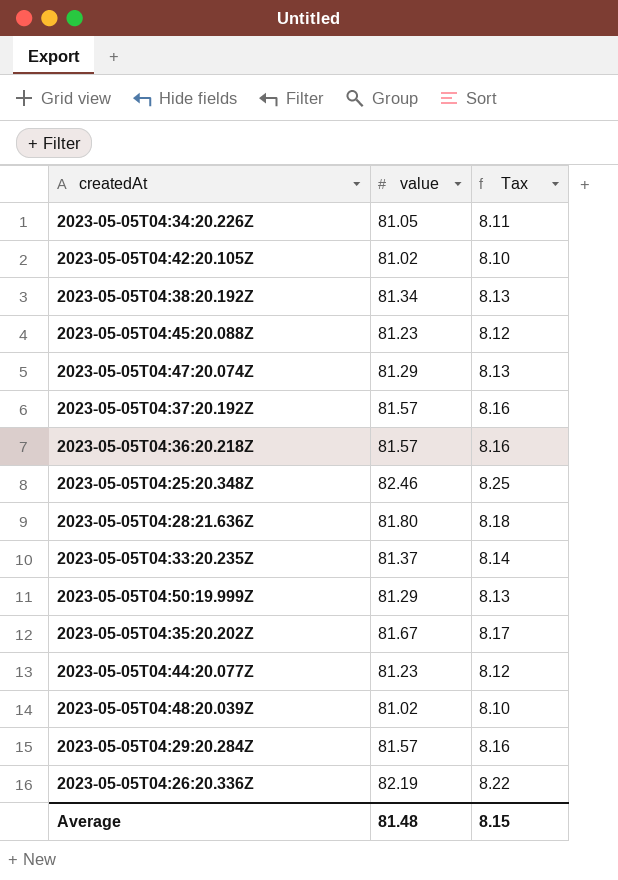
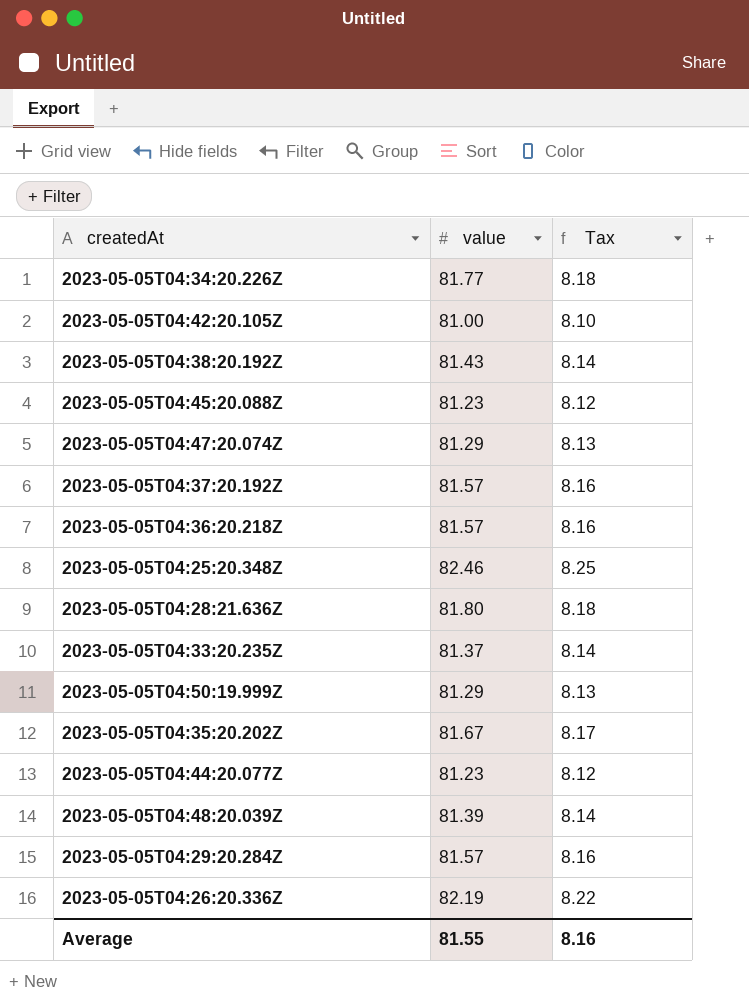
2023-05-05T04:34:20.226Z | value: 81.05 -> 81.77
2023-05-05T04:34:20.226Z | Tax: 8.11 -> 8.18
2023-05-05T04:42:20.105Z | value: 81.02 -> 81.00
2023-05-05T04:38:20.192Z | value: 81.34 -> 81.43
2023-05-05T04:38:20.192Z | Tax: 8.13 -> 8.14
2023-05-05T04:48:20.039Z | value: 81.02 -> 81.39
2023-05-05T04:48:20.039Z | Tax: 8.10 -> 8.14
Average | value: 81.48 -> 81.55
Average | Tax: 8.15 -> 8.16

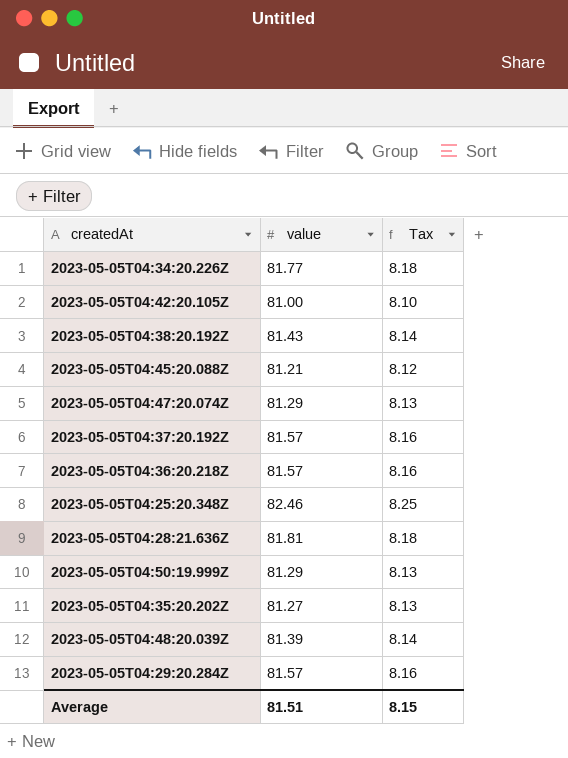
row 2023-05-05T04:33:20.235Z: 81.37 | 8.14 -> none
row 2023-05-05T04:44:20.077Z: 81.23 | 8.12 -> none
row 2023-05-05T04:26:20.336Z: 82.19 | 8.22 -> none
2023-05-05T04:45:20.088Z | value: 81.23 -> 81.21
2023-05-05T04:28:21.636Z | value: 81.80 -> 81.81
2023-05-05T04:35:20.202Z | value: 81.67 -> 81.27
2023-05-05T04:35:20.202Z | Tax: 8.17 -> 8.13
Average | value: 81.55 -> 81.51
Average | Tax: 8.16 -> 8.15

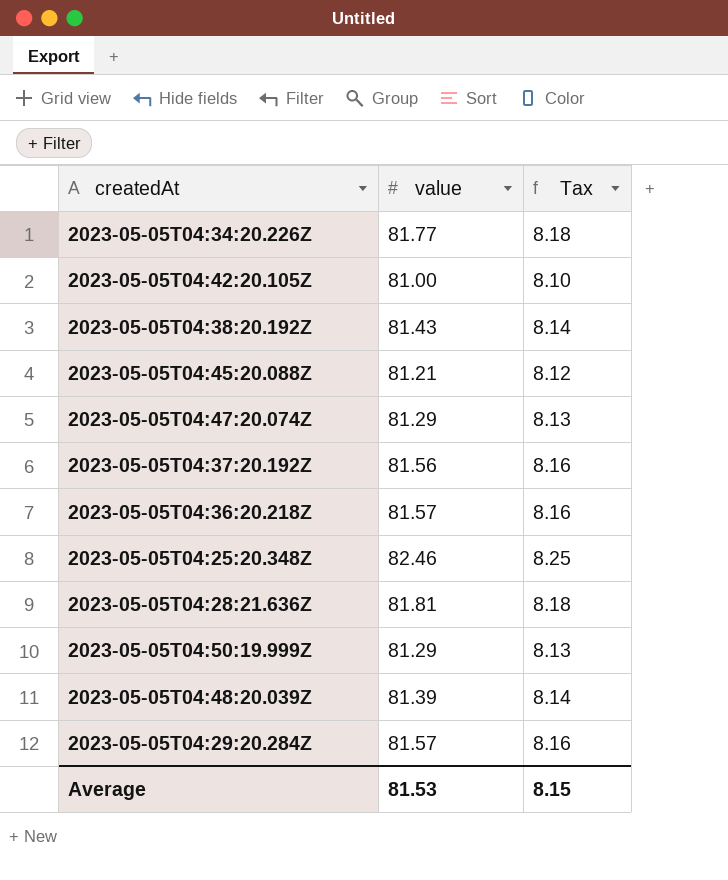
row 2023-05-05T04:35:20.202Z: 81.27 | 8.13 -> none
2023-05-05T04:37:20.192Z | value: 81.57 -> 81.56
Average | value: 81.51 -> 81.53

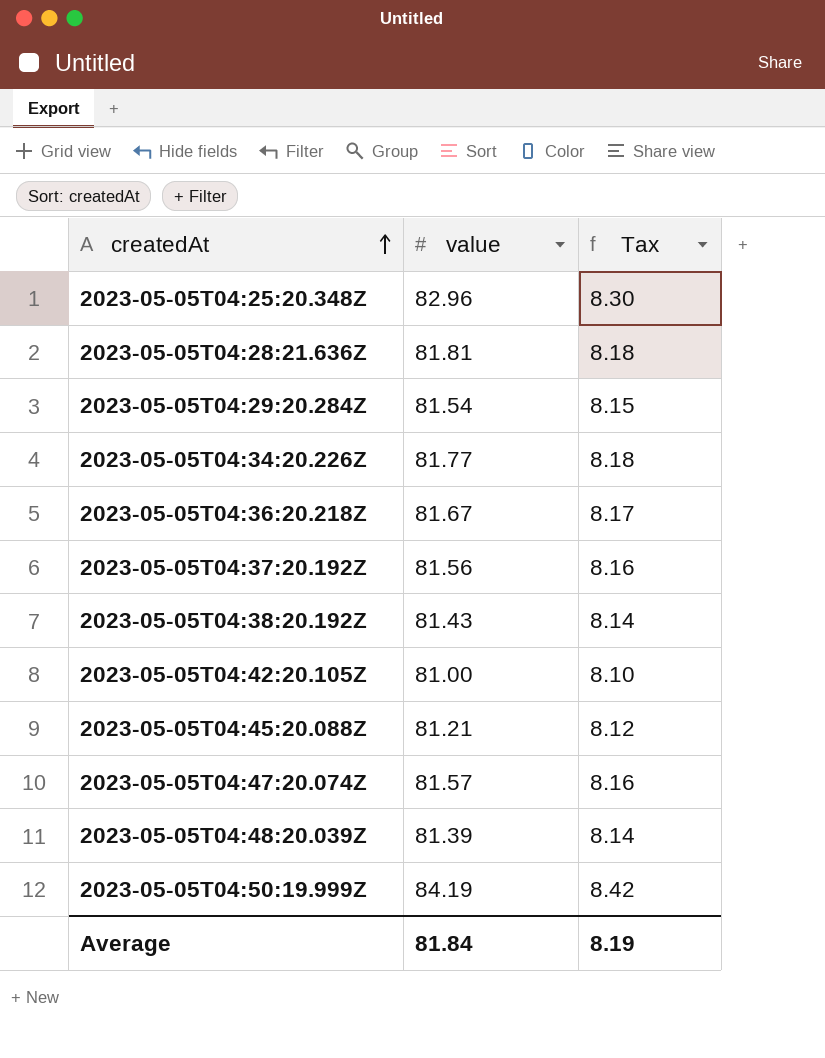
row order: none -> createdAt ascending
2023-05-05T04:25:20.348Z | value: 82.46 -> 82.96
2023-05-05T04:25:20.348Z | Tax: 8.25 -> 8.30
2023-05-05T04:29:20.284Z | value: 81.57 -> 81.54
2023-05-05T04:29:20.284Z | Tax: 8.16 -> 8.15
2023-05-05T04:36:20.218Z | value: 81.57 -> 81.67
2023-05-05T04:36:20.218Z | Tax: 8.16 -> 8.17
2023-05-05T04:47:20.074Z | value: 81.29 -> 81.57
2023-05-05T04:47:20.074Z | Tax: 8.13 -> 8.16
2023-05-05T04:50:19.999Z | value: 81.29 -> 84.19
2023-05-05T04:50:19.999Z | Tax: 8.13 -> 8.42
Average | value: 81.53 -> 81.84
Average | Tax: 8.15 -> 8.19

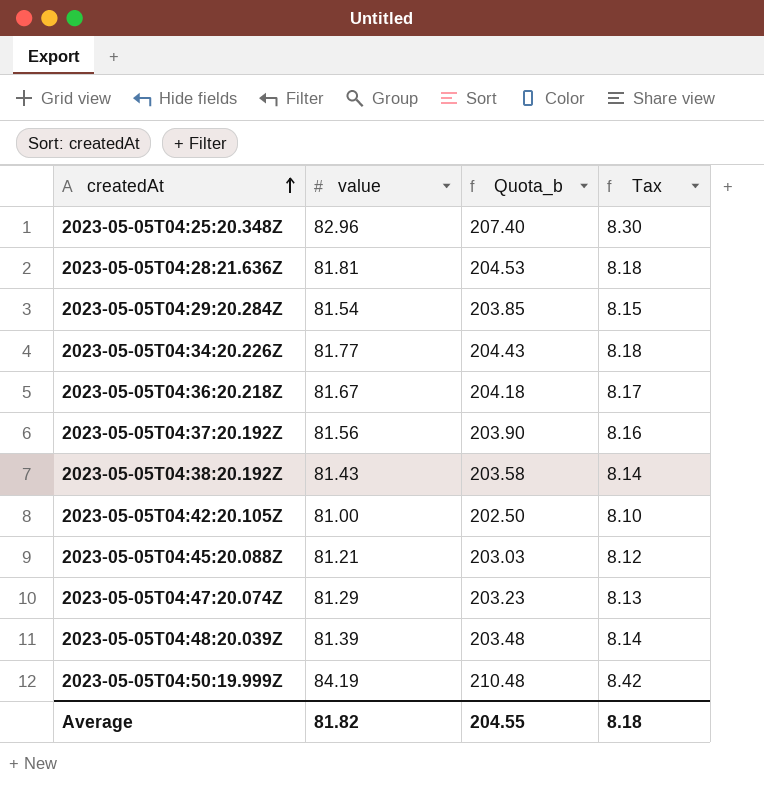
column Quota_b | formula: none -> [value] * 2.5
2023-05-05T04:47:20.074Z | value: 81.57 -> 81.29
2023-05-05T04:47:20.074Z | Tax: 8.16 -> 8.13
Average | value: 81.84 -> 81.82
Average | Tax: 8.19 -> 8.18

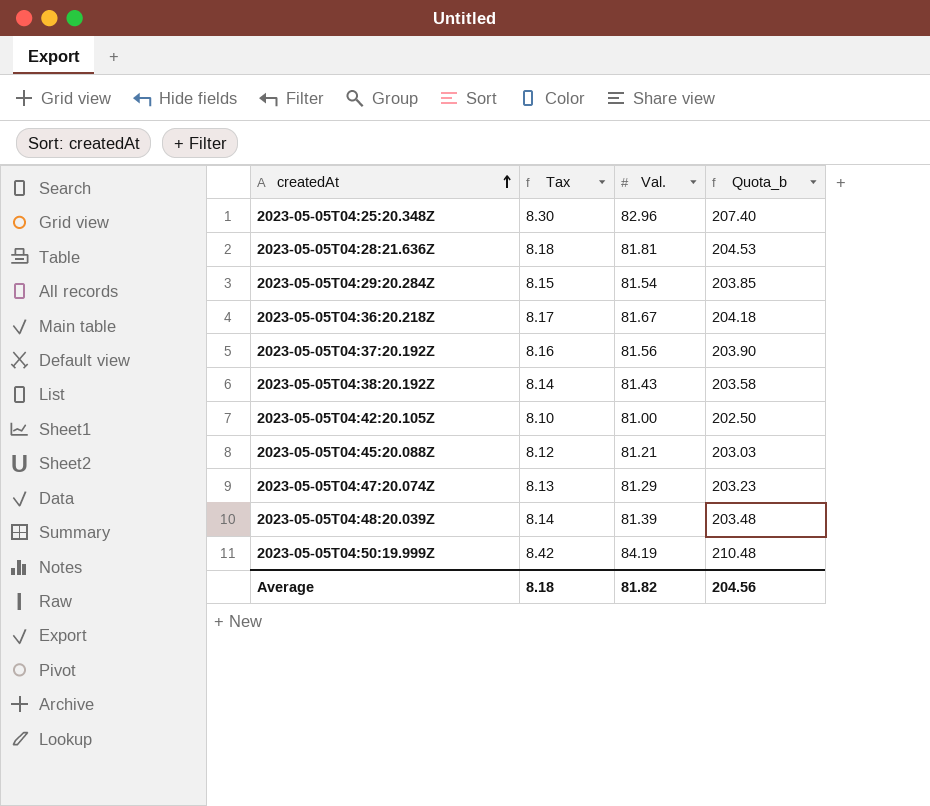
column Tax | position: 4 -> 2
column name: value -> Val.
row 2023-05-05T04:34:20.226Z: 81.77 | 204.43 | 8.18 -> none
Average | Quota_b: 204.55 -> 204.56

